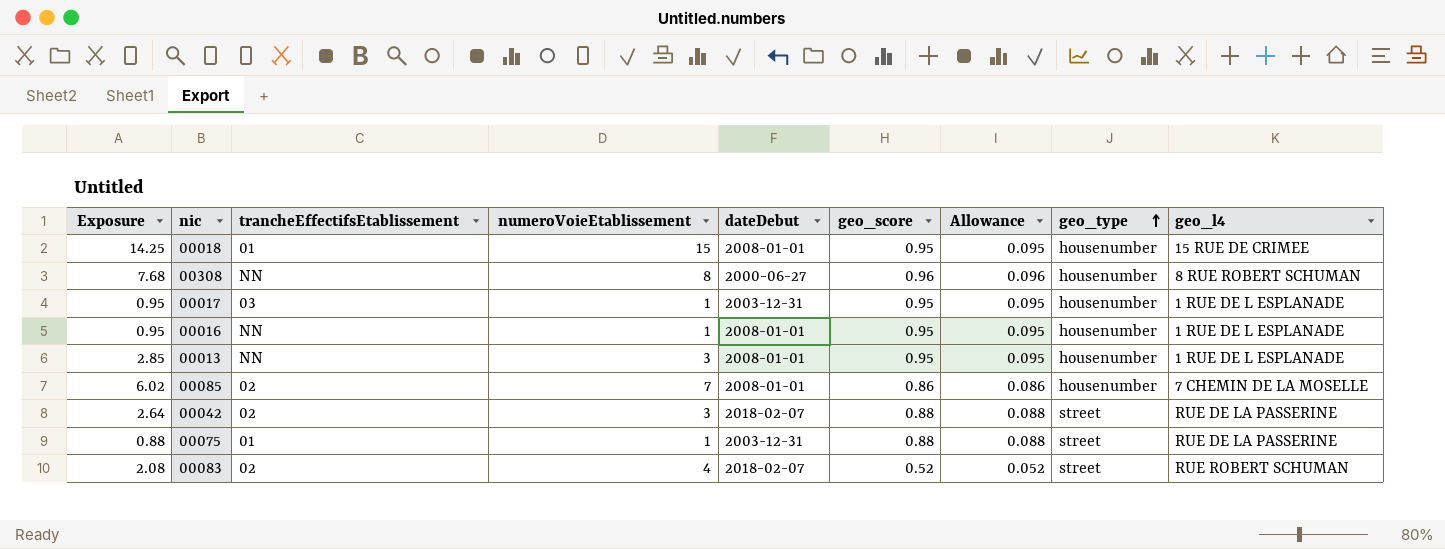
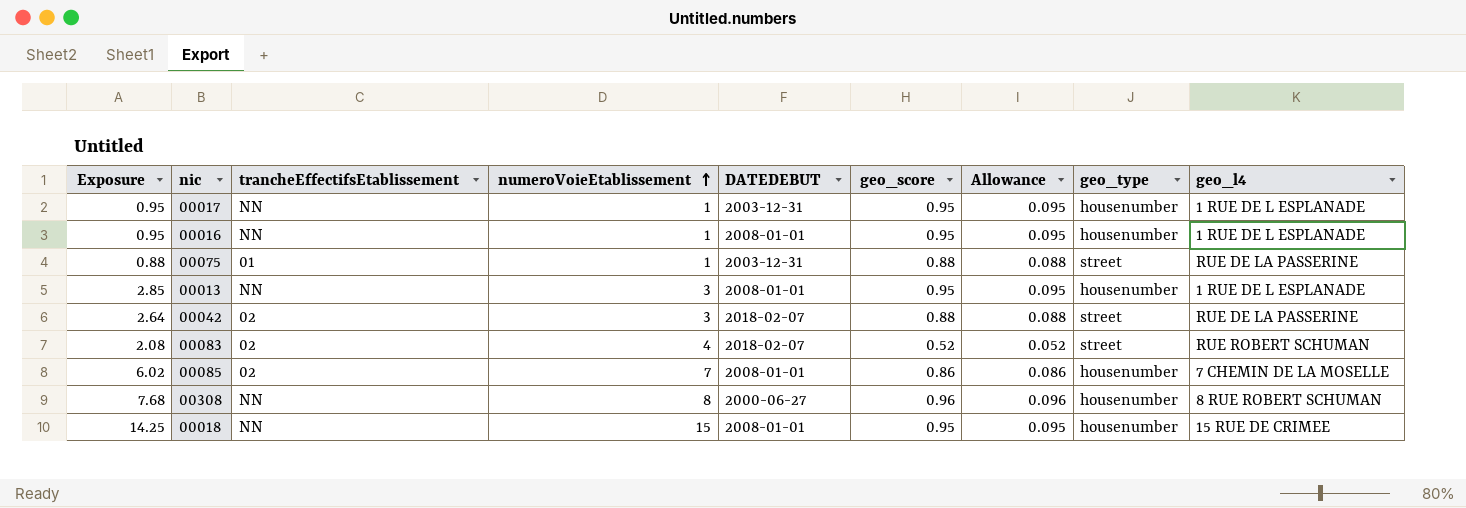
row order: geo_type ascending -> numeroVoieEtablissement ascending
column name: dateDebut -> DATEDEBUT
00017 | trancheEffectifsEtablissement: 03 -> NN
00018 | trancheEffectifsEtablissement: 01 -> NN

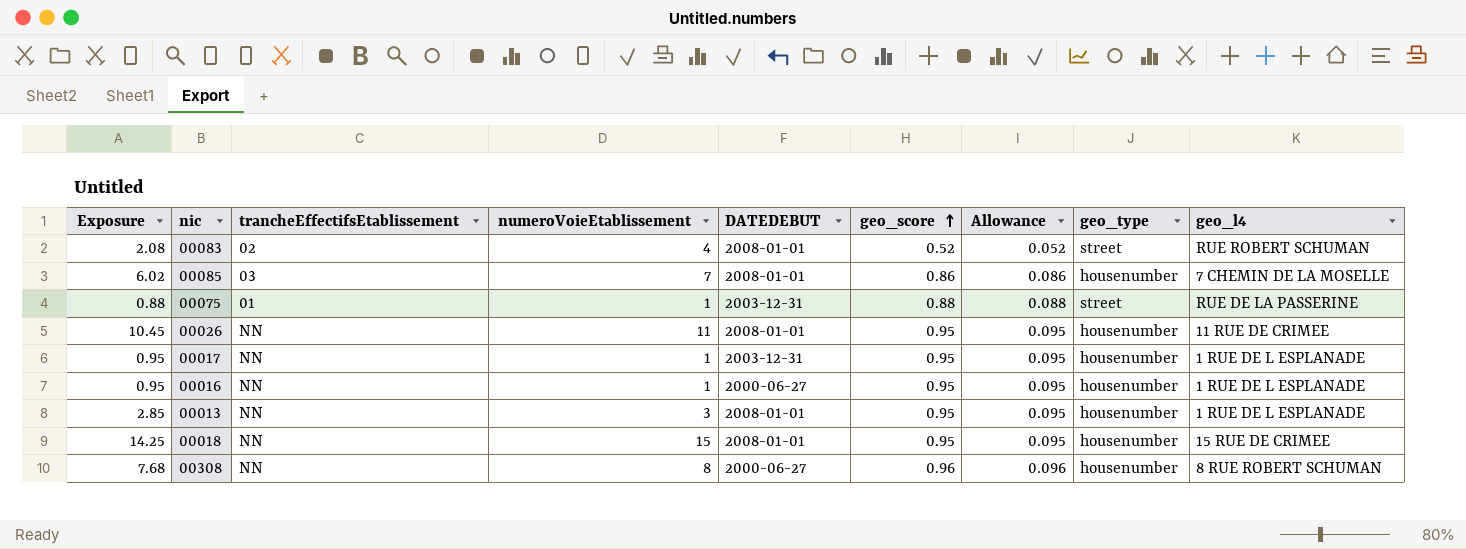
row order: numeroVoieEtablissement ascending -> geo_score ascending
row 00042: 2.64 | 02 | 3 | 2018-02-07 | 0.88 | 0.088 | street | RUE DE LA PASSERINE -> none
00083 | DATEDEBUT: 2018-02-07 -> 2008-01-01
00085 | trancheEffectifsEtablissement: 02 -> 03
row 00026: none -> 10.45 | NN | 11 | 2008-01-01 | 0.95 | 0.095 | housenumber | 11 RUE DE CRIMEE
00016 | DATEDEBUT: 2008-01-01 -> 2000-06-27

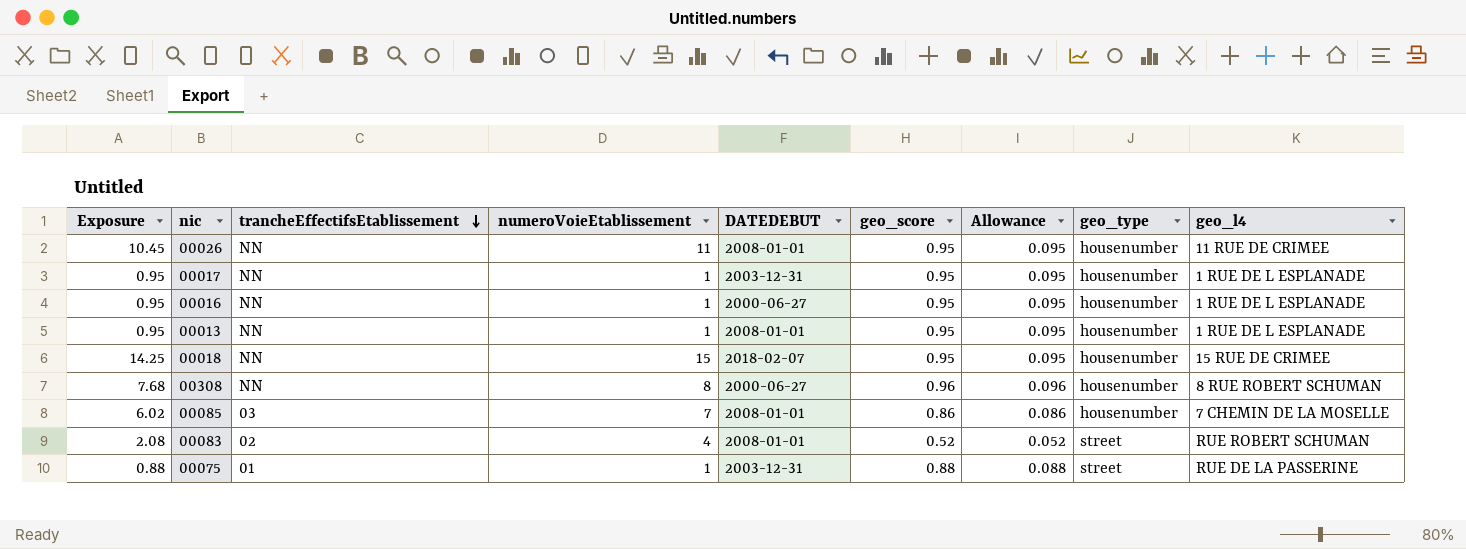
row order: geo_score ascending -> trancheEffectifsEtablissement descending
00013 | Exposure: 2.85 -> 0.95
00013 | numeroVoieEtablissement: 3 -> 1
00018 | DATEDEBUT: 2008-01-01 -> 2018-02-07

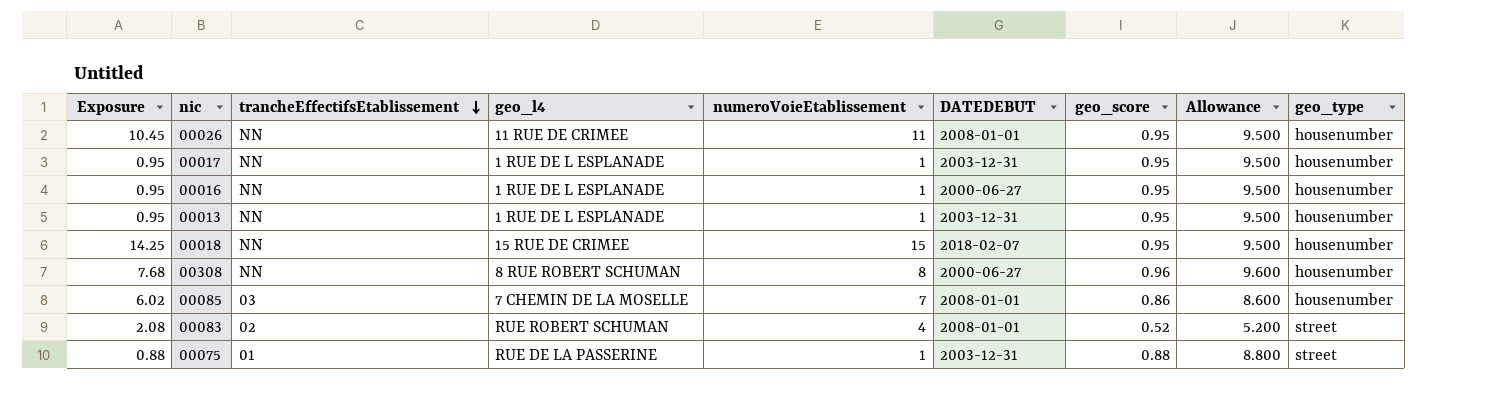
column geo_l4 | position: 9 -> 4
column Allowance | formula: [geo_score] * 0.1 -> [geo_score] * 10
00013 | DATEDEBUT: 2008-01-01 -> 2003-12-31

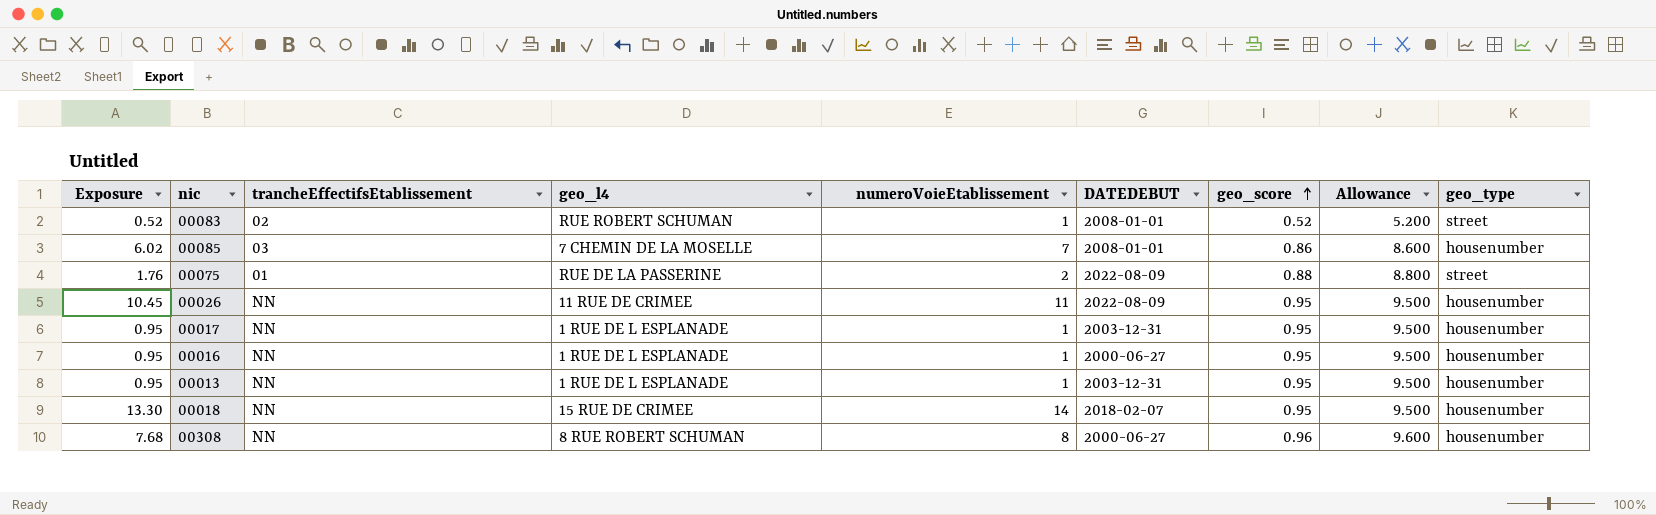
row order: trancheEffectifsEtablissement descending -> geo_score ascending
00083 | Exposure: 2.08 -> 0.52
00083 | numeroVoieEtablissement: 4 -> 1
00075 | Exposure: 0.88 -> 1.76
00075 | numeroVoieEtablissement: 1 -> 2
00075 | DATEDEBUT: 2003-12-31 -> 2022-08-09
00026 | DATEDEBUT: 2008-01-01 -> 2022-08-09
00018 | Exposure: 14.25 -> 13.30
00018 | numeroVoieEtablissement: 15 -> 14

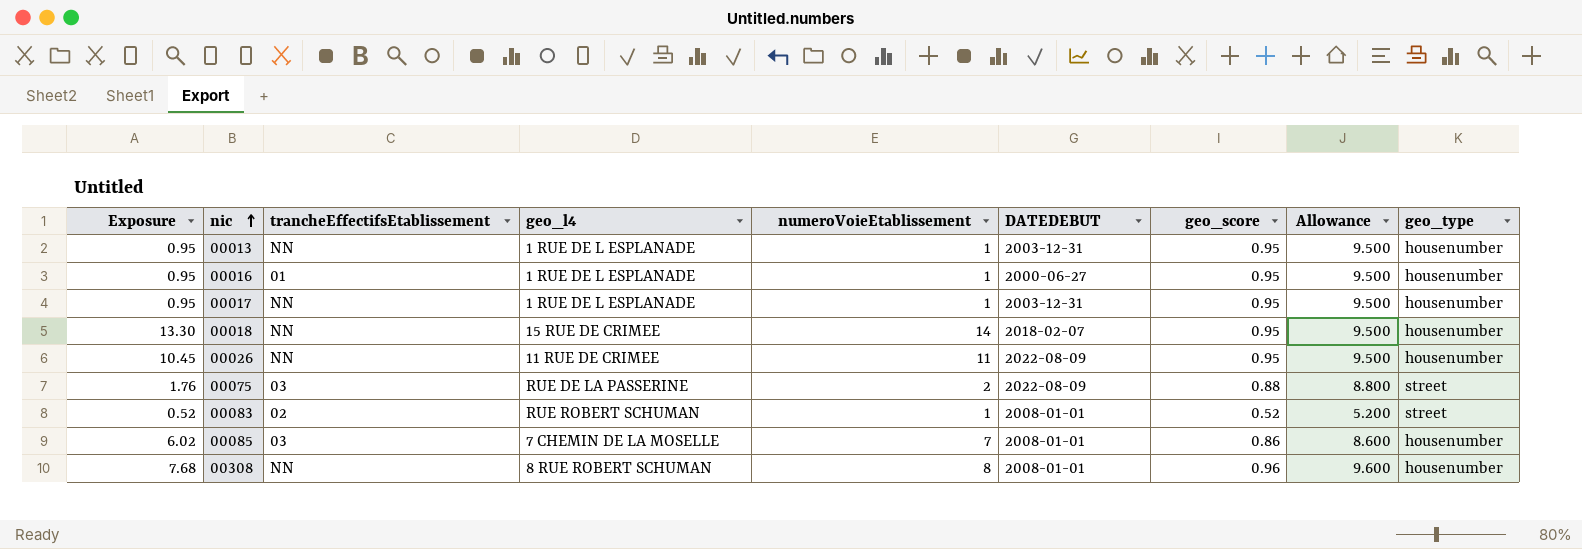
row order: geo_score ascending -> nic ascending
00016 | trancheEffectifsEtablissement: NN -> 01
00075 | trancheEffectifsEtablissement: 01 -> 03
00308 | DATEDEBUT: 2000-06-27 -> 2008-01-01

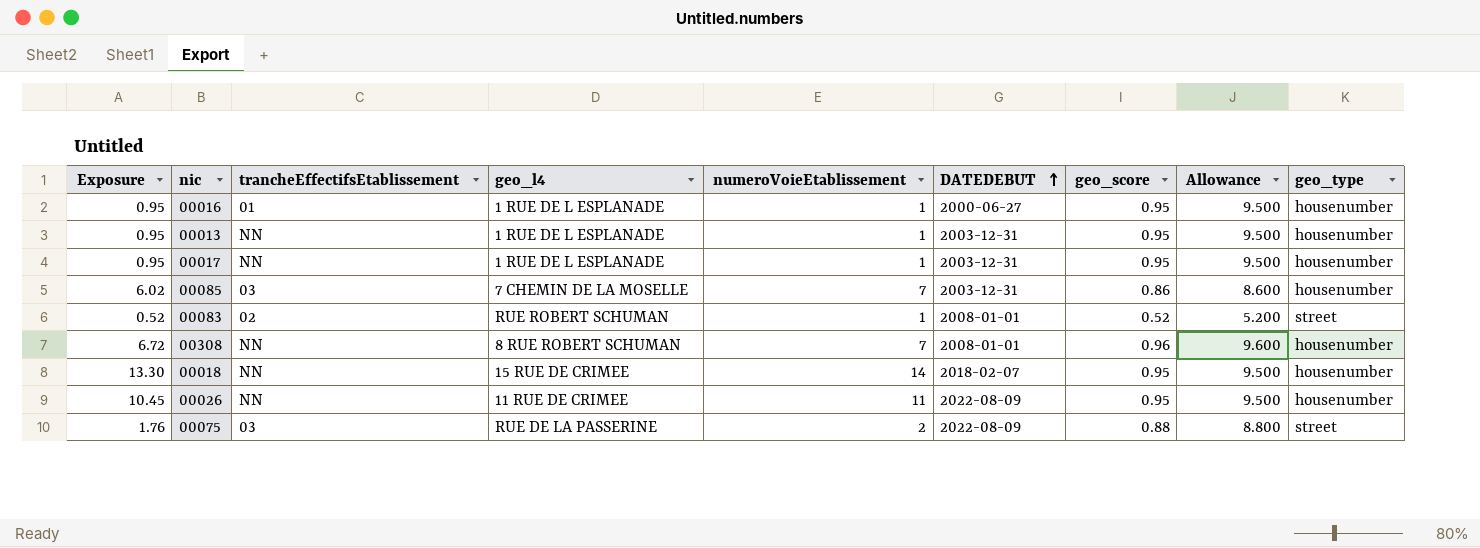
row order: nic ascending -> DATEDEBUT ascending
00085 | DATEDEBUT: 2008-01-01 -> 2003-12-31
00308 | Exposure: 7.68 -> 6.72
00308 | numeroVoieEtablissement: 8 -> 7

